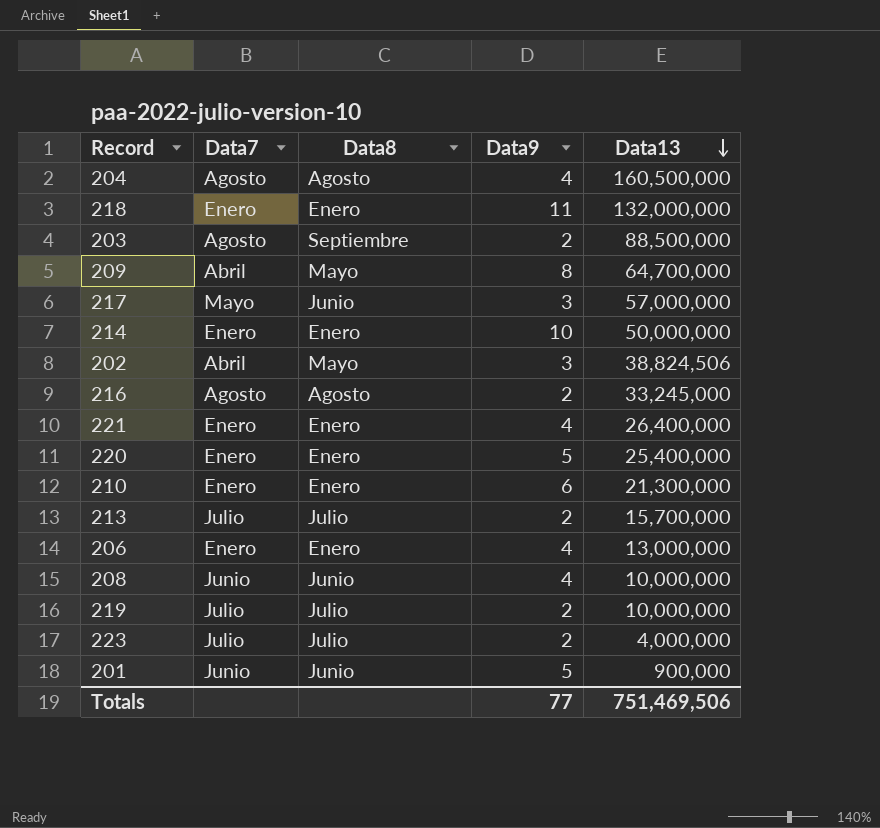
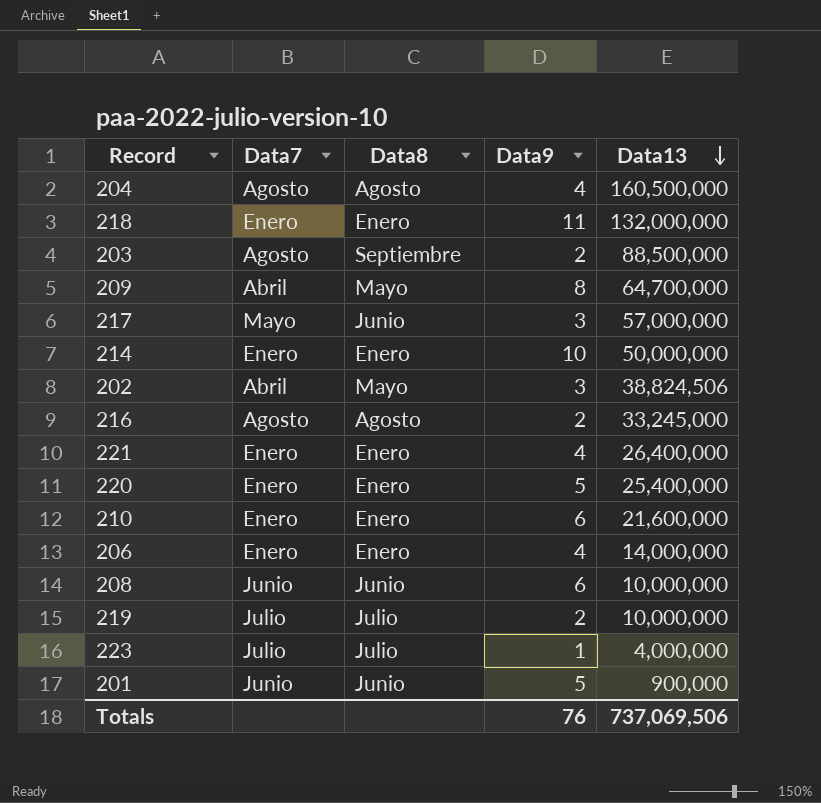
row 213: Julio | Julio | 2 | 15,700,000 -> none
210 | Data13: 21,300,000 -> 21,600,000
206 | Data13: 13,000,000 -> 14,000,000
208 | Data9: 4 -> 6
223 | Data9: 2 -> 1
Totals | Data9: 77 -> 76
Totals | Data13: 751,469,506 -> 737,069,506

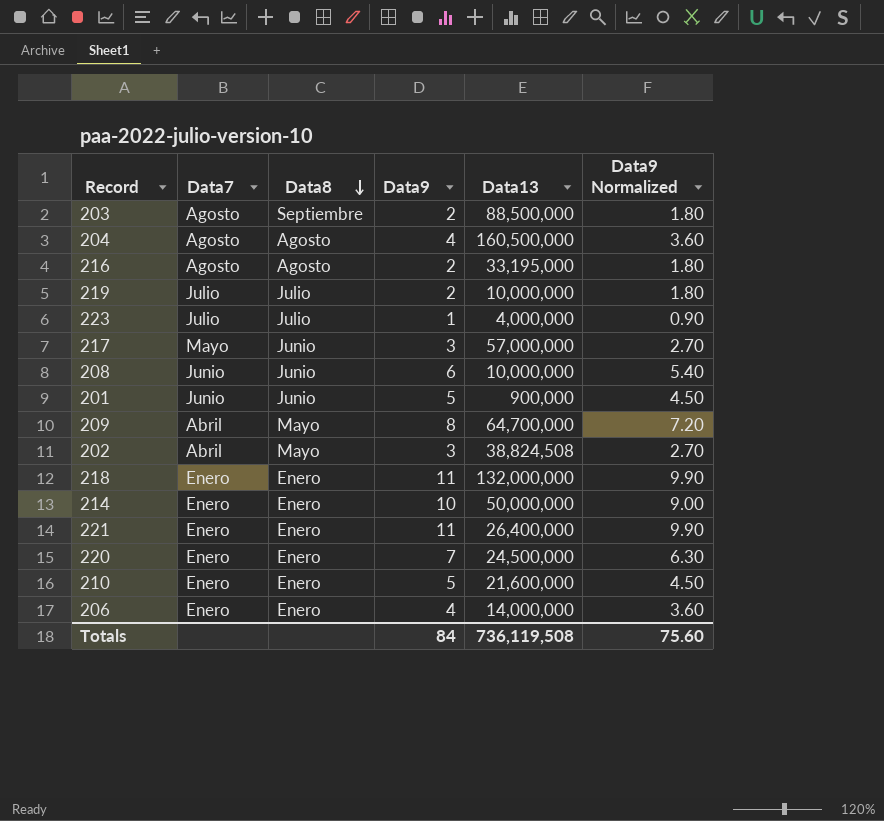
row order: Data13 descending -> Data8 descending
column Data9 Normalized | formula: none -> [Data9] * 0.9
216 | Data13: 33,245,000 -> 33,195,000
202 | Data13: 38,824,506 -> 38,824,508
221 | Data9: 4 -> 11
220 | Data9: 5 -> 7
220 | Data13: 25,400,000 -> 24,500,000
210 | Data9: 6 -> 5
Totals | Data9: 76 -> 84
Totals | Data13: 737,069,506 -> 736,119,508

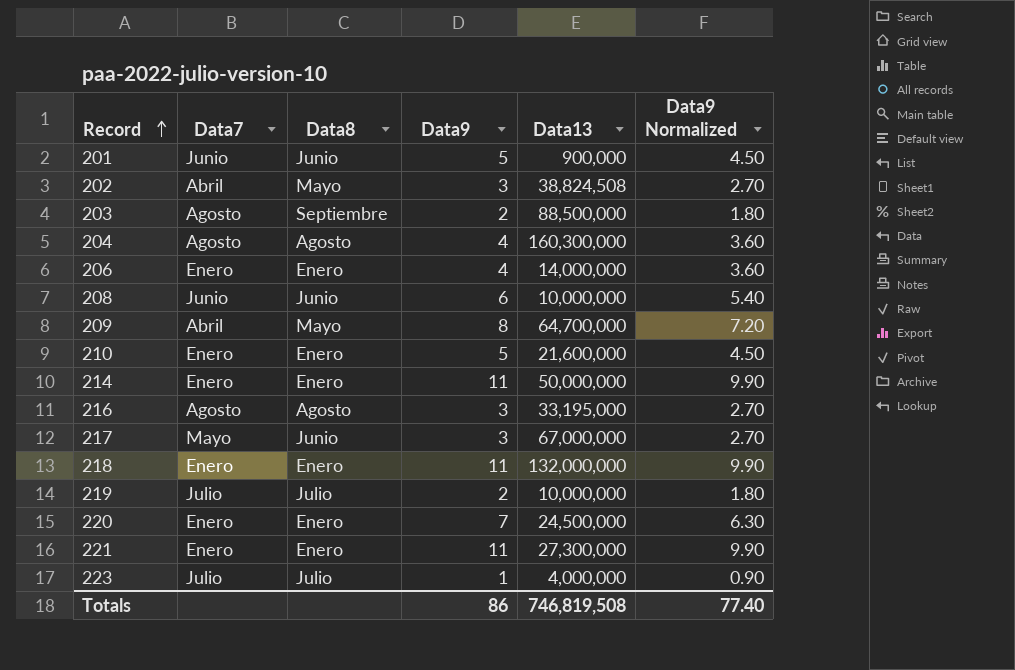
row order: Data8 descending -> Record ascending
204 | Data13: 160,500,000 -> 160,300,000
214 | Data9: 10 -> 11
214 | Data9 Normalized: 9.00 -> 9.90
216 | Data9: 2 -> 3
216 | Data9 Normalized: 1.80 -> 2.70
217 | Data13: 57,000,000 -> 67,000,000
221 | Data13: 26,400,000 -> 27,300,000
Totals | Data9: 84 -> 86
Totals | Data13: 736,119,508 -> 746,819,508
Totals | Data9 Normalized: 75.60 -> 77.40

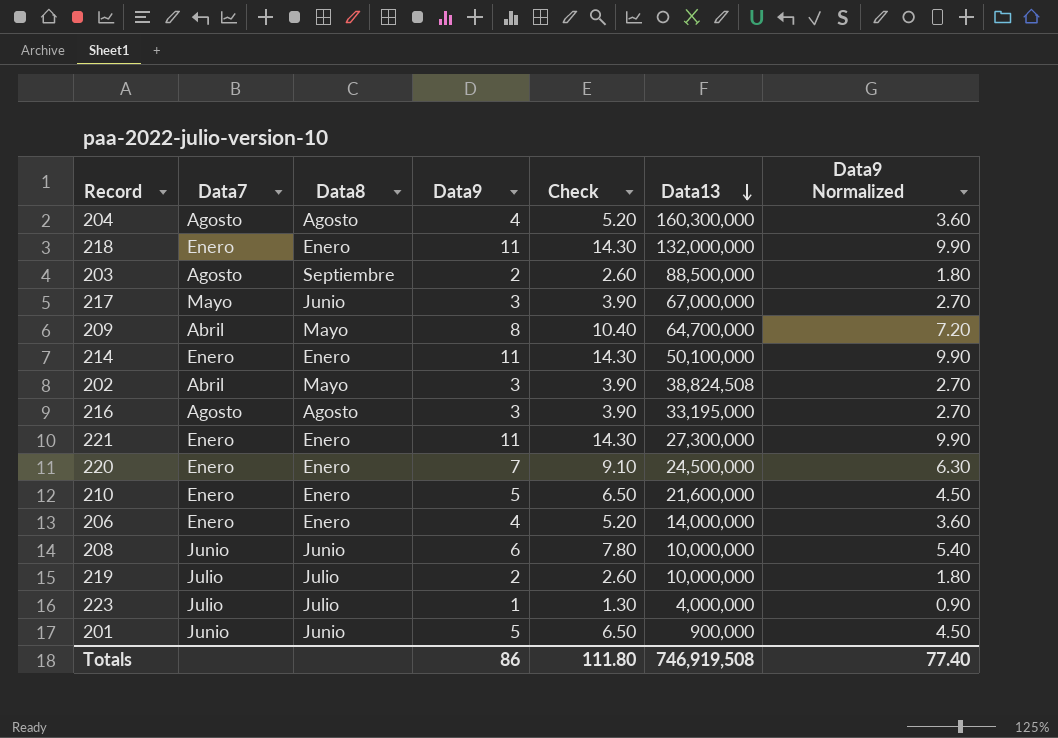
row order: Record ascending -> Data13 descending
column Check | formula: none -> [Data9] * 1.3
214 | Data13: 50,000,000 -> 50,100,000
Totals | Data13: 746,819,508 -> 746,919,508

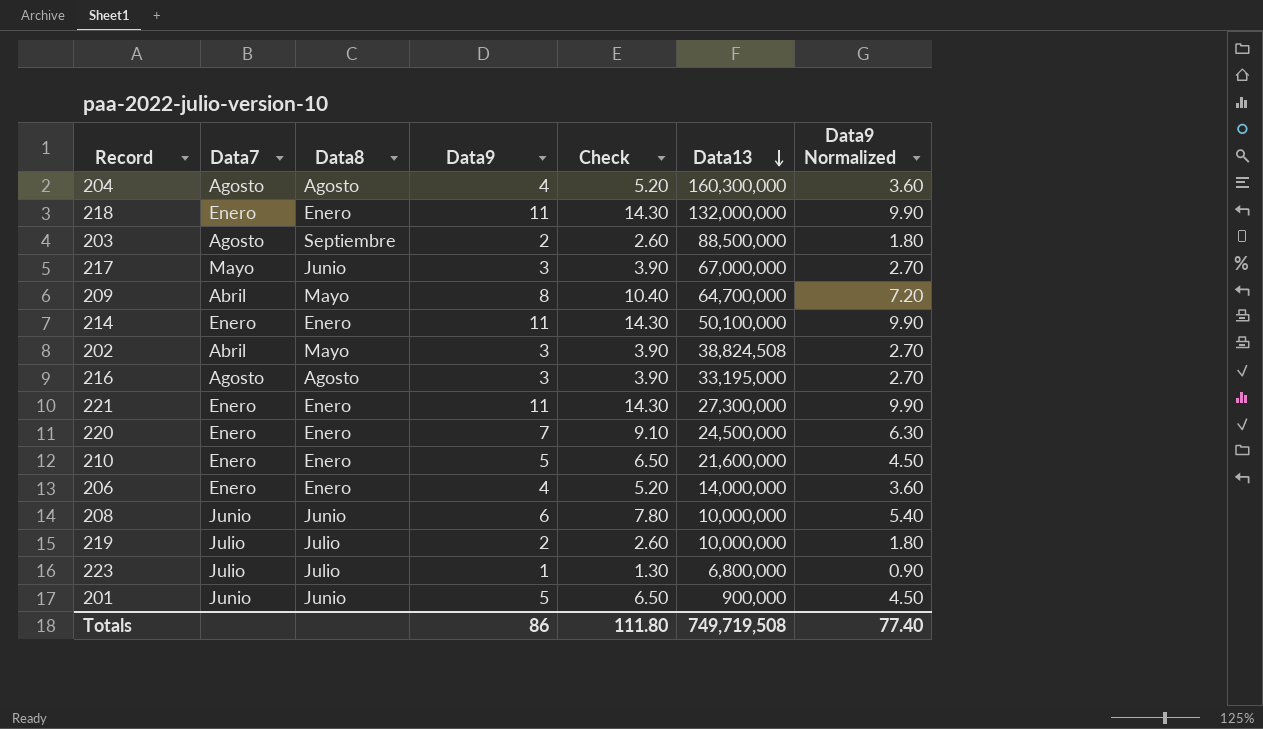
223 | Data13: 4,000,000 -> 6,800,000
Totals | Data13: 746,919,508 -> 749,719,508

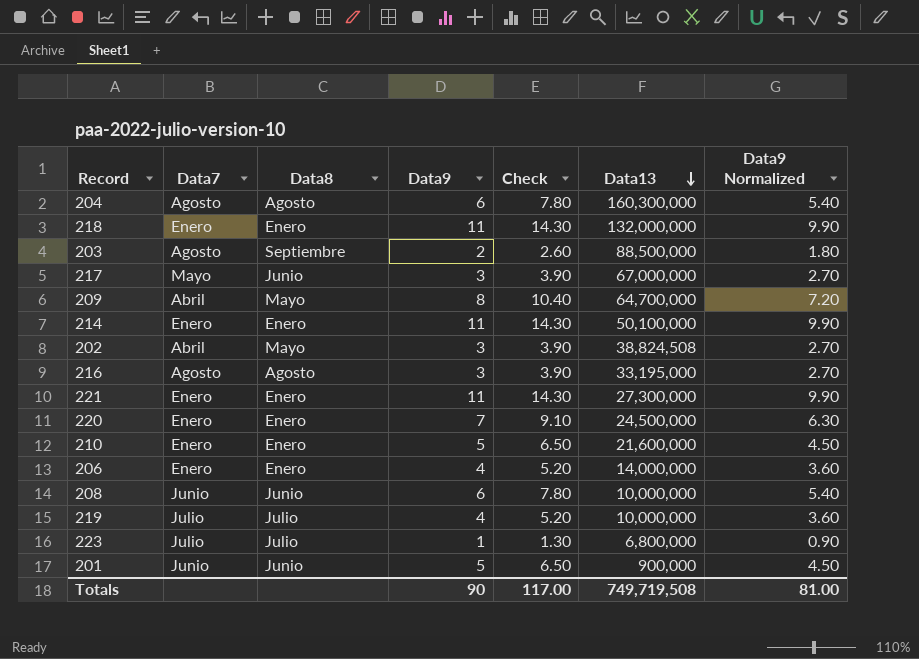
204 | Data9: 4 -> 6
204 | Check: 5.20 -> 7.80
204 | Data9 Normalized: 3.60 -> 5.40
219 | Data9: 2 -> 4
219 | Check: 2.60 -> 5.20
219 | Data9 Normalized: 1.80 -> 3.60
Totals | Data9: 86 -> 90
Totals | Check: 111.80 -> 117.00
Totals | Data9 Normalized: 77.40 -> 81.00

